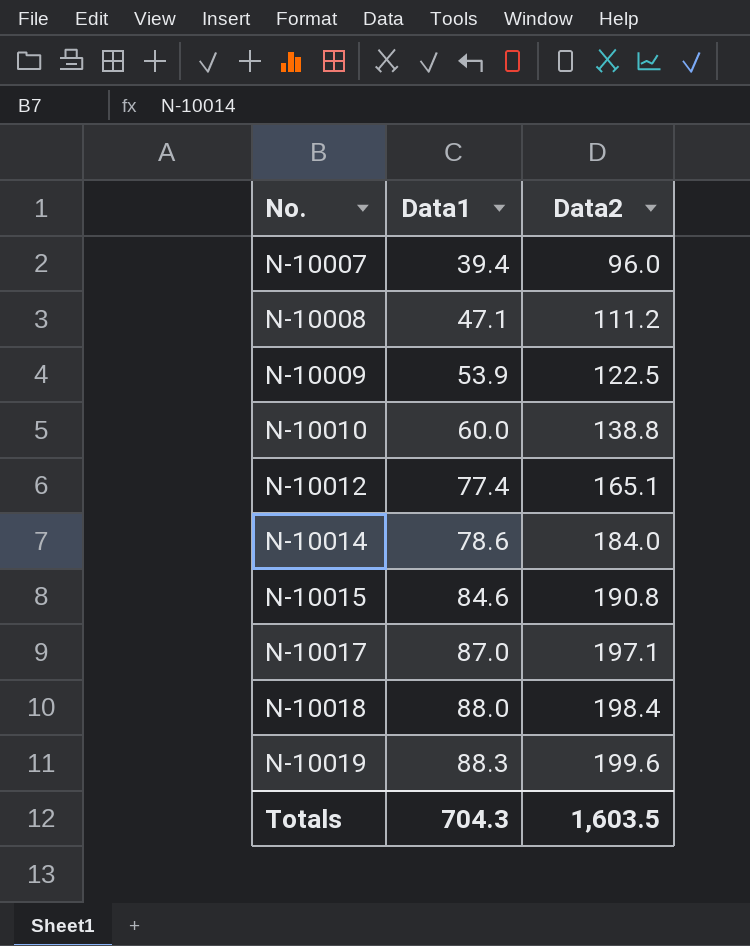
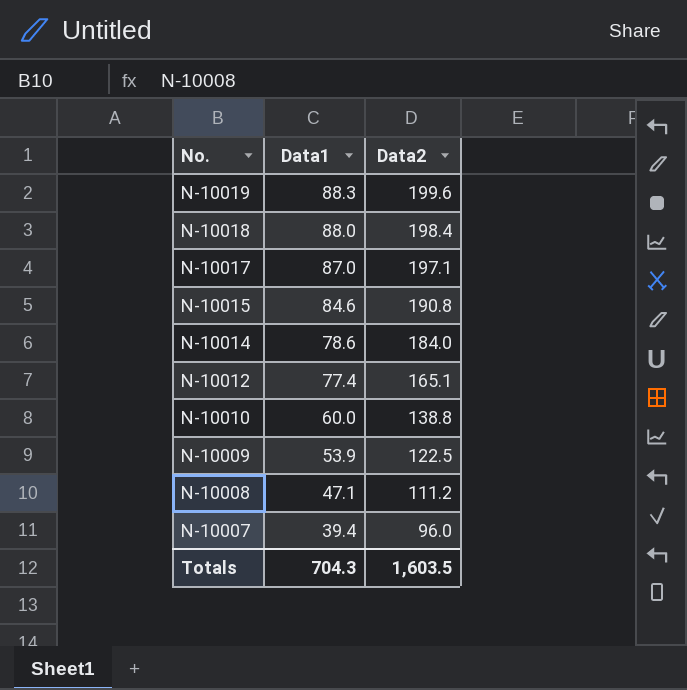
row order: No. ascending -> No. descending

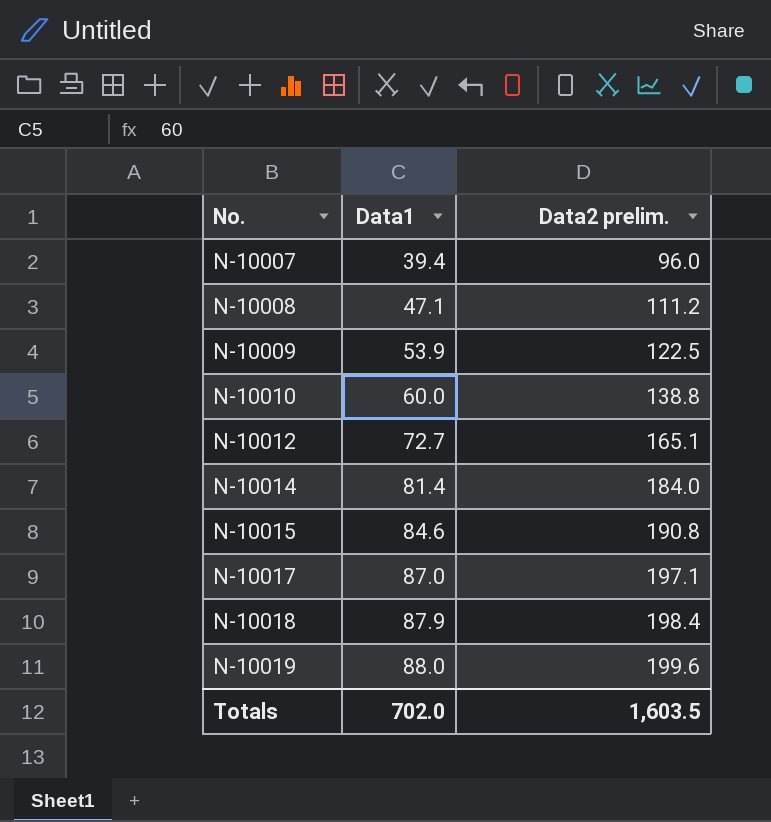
row order: No. descending -> No. ascending
column name: Data2 -> Data2 prelim.
N-10012 | Data1: 77.4 -> 72.7
N-10014 | Data1: 78.6 -> 81.4
N-10018 | Data1: 88.0 -> 87.9
N-10019 | Data1: 88.3 -> 88.0
Totals | Data1: 704.3 -> 702.0

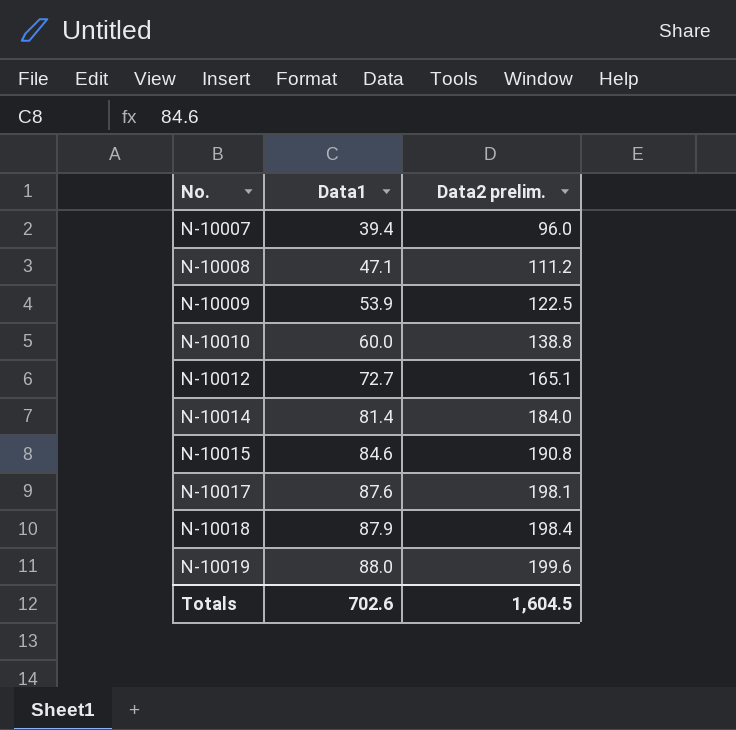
N-10017 | Data1: 87.0 -> 87.6
N-10017 | Data2 prelim.: 197.1 -> 198.1
Totals | Data1: 702.0 -> 702.6
Totals | Data2 prelim.: 1,603.5 -> 1,604.5

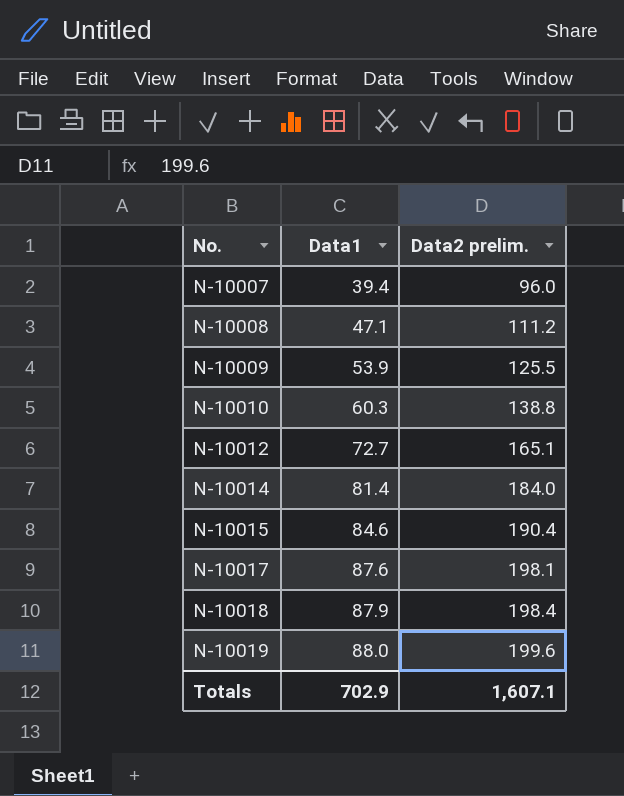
N-10009 | Data2 prelim.: 122.5 -> 125.5
N-10010 | Data1: 60.0 -> 60.3
N-10015 | Data2 prelim.: 190.8 -> 190.4
Totals | Data1: 702.6 -> 702.9
Totals | Data2 prelim.: 1,604.5 -> 1,607.1

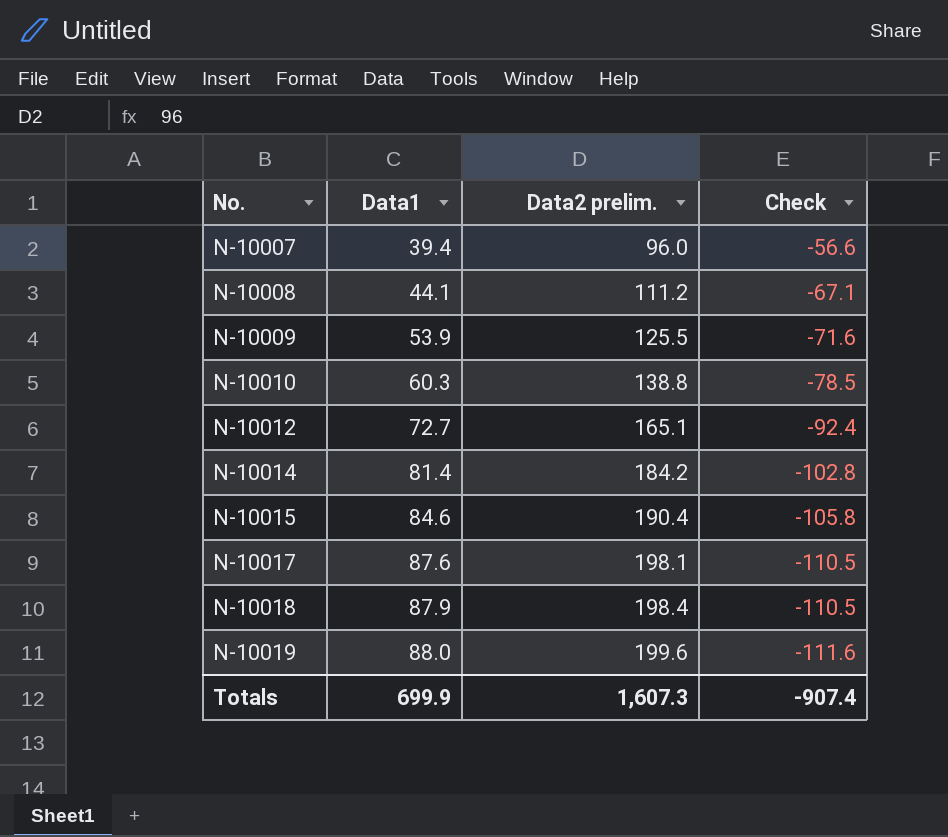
column Check | formula: none -> [Data1] - [Data2 prelim.]
N-10008 | Data1: 47.1 -> 44.1
N-10014 | Data2 prelim.: 184.0 -> 184.2
Totals | Data1: 702.9 -> 699.9
Totals | Data2 prelim.: 1,607.1 -> 1,607.3

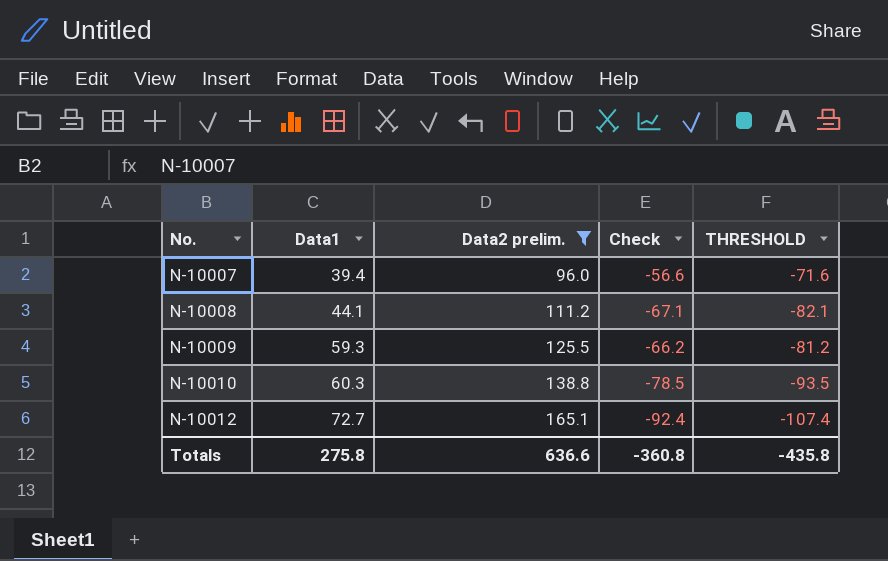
filter: none -> Data2 prelim. <= 165.1
column THRESHOLD | formula: none -> [Check] - 15
N-10009 | Data1: 53.9 -> 59.3
N-10009 | Check: -71.6 -> -66.2
Totals | Data1: 699.9 -> 275.8
Totals | Data2 prelim.: 1,607.3 -> 636.6
Totals | Check: -907.4 -> -360.8

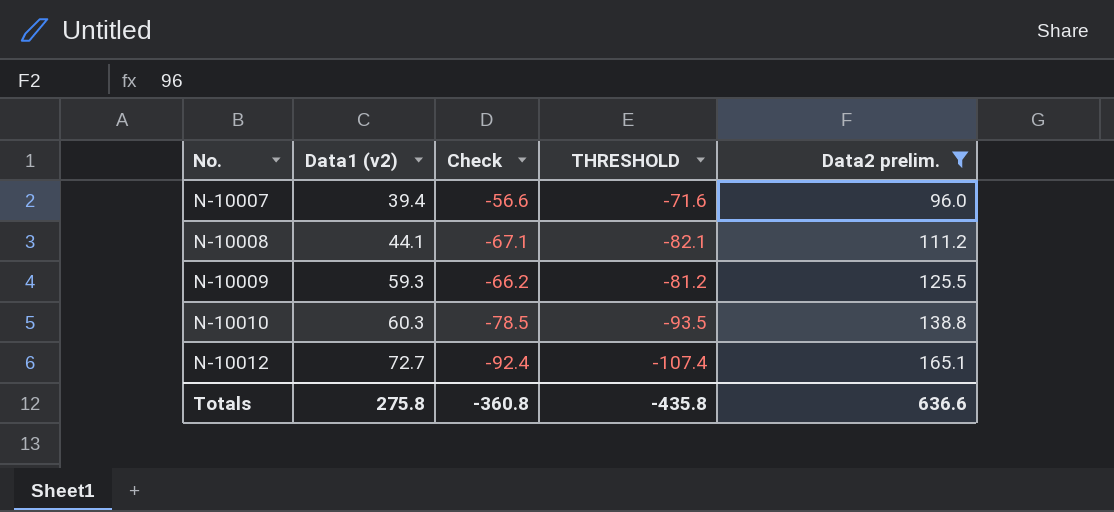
column name: Data1 -> Data1 (v2)
column Data2 prelim. | position: 3 -> 5

